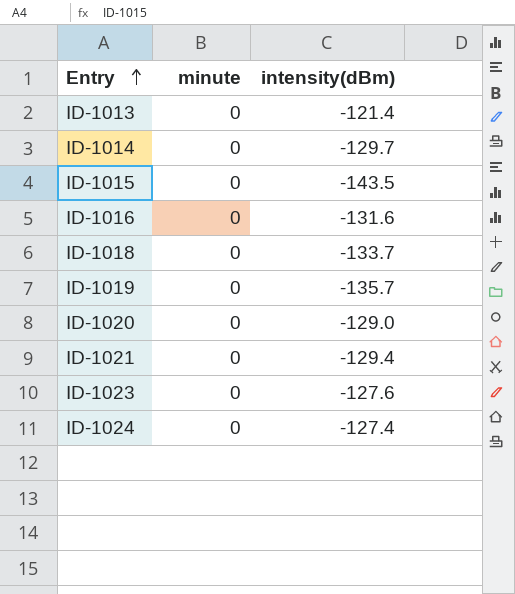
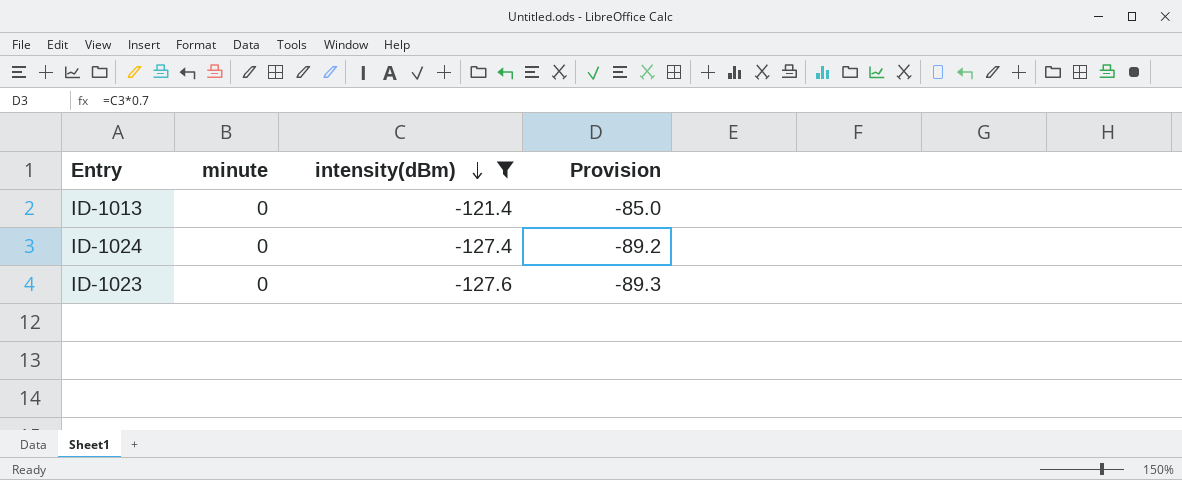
filter: none -> intensity(dBm) >= -127.6
row order: Entry ascending -> intensity(dBm) descending
column Provision | formula: none -> [intensity(dBm)] * 0.7

